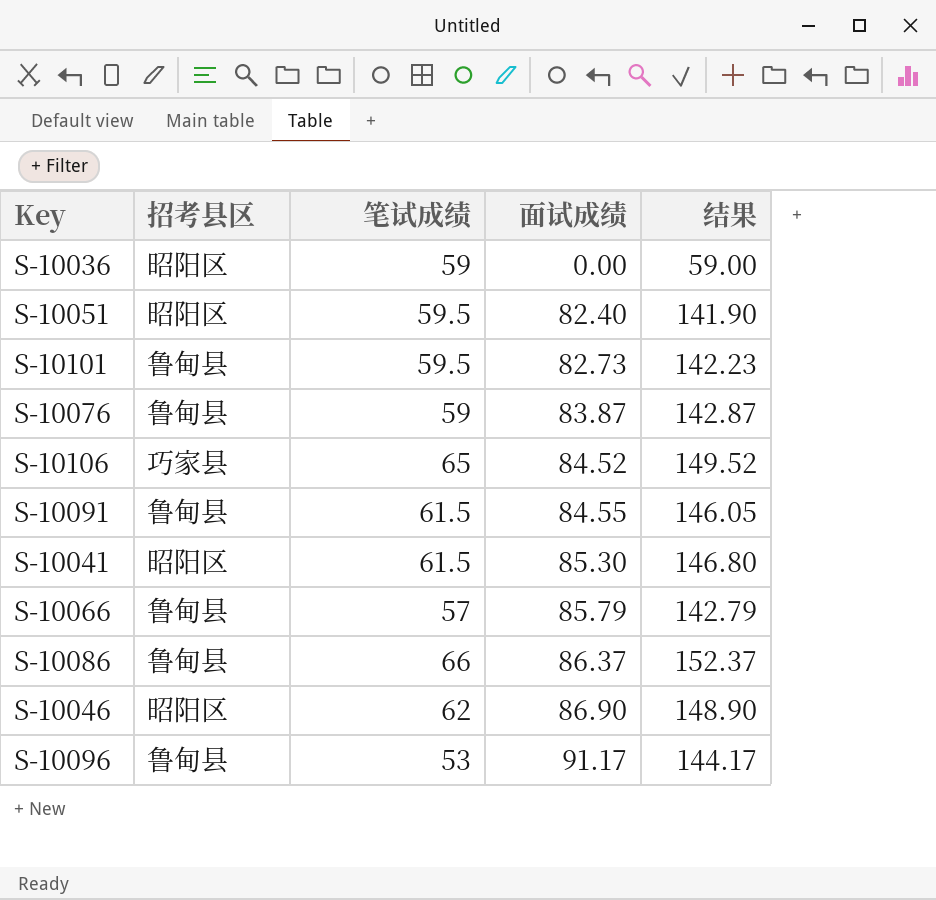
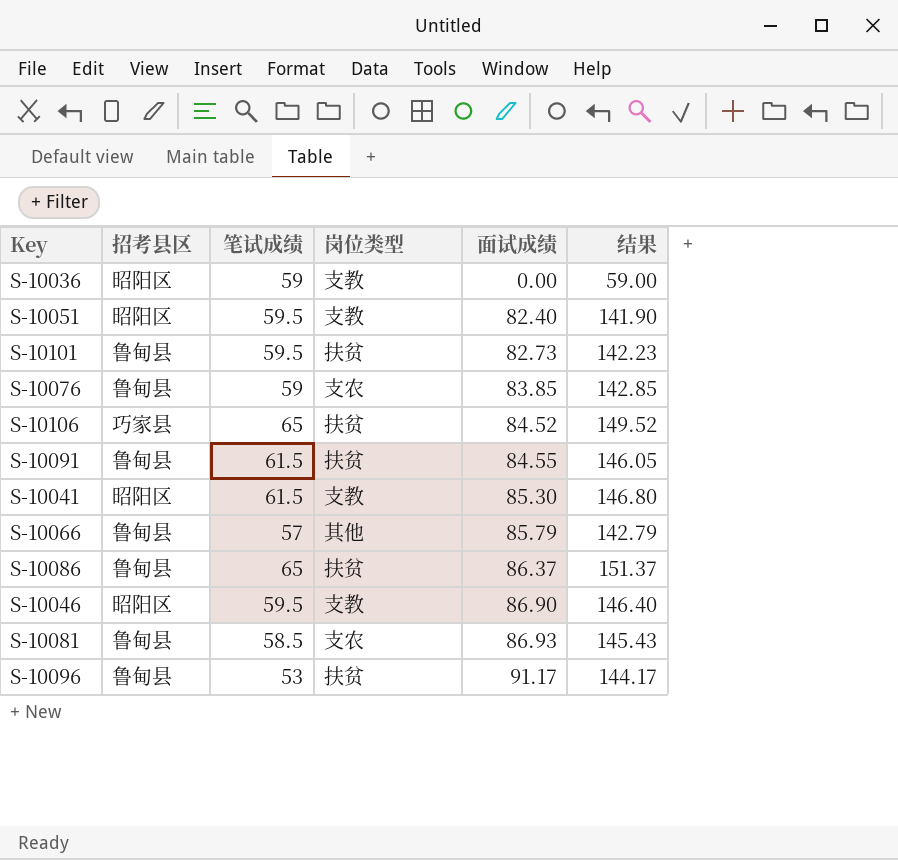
column 岗位类型 | position: none -> 4
S-10076 | 面试成绩: 83.87 -> 83.85
S-10076 | 结果: 142.87 -> 142.85
S-10086 | 笔试成绩: 66 -> 65
S-10086 | 结果: 152.37 -> 151.37
S-10046 | 笔试成绩: 62 -> 59.5
S-10046 | 结果: 148.90 -> 146.40
row S-10081: none -> 鲁甸县 | 58.5 | 支农 | 86.93 | 145.43

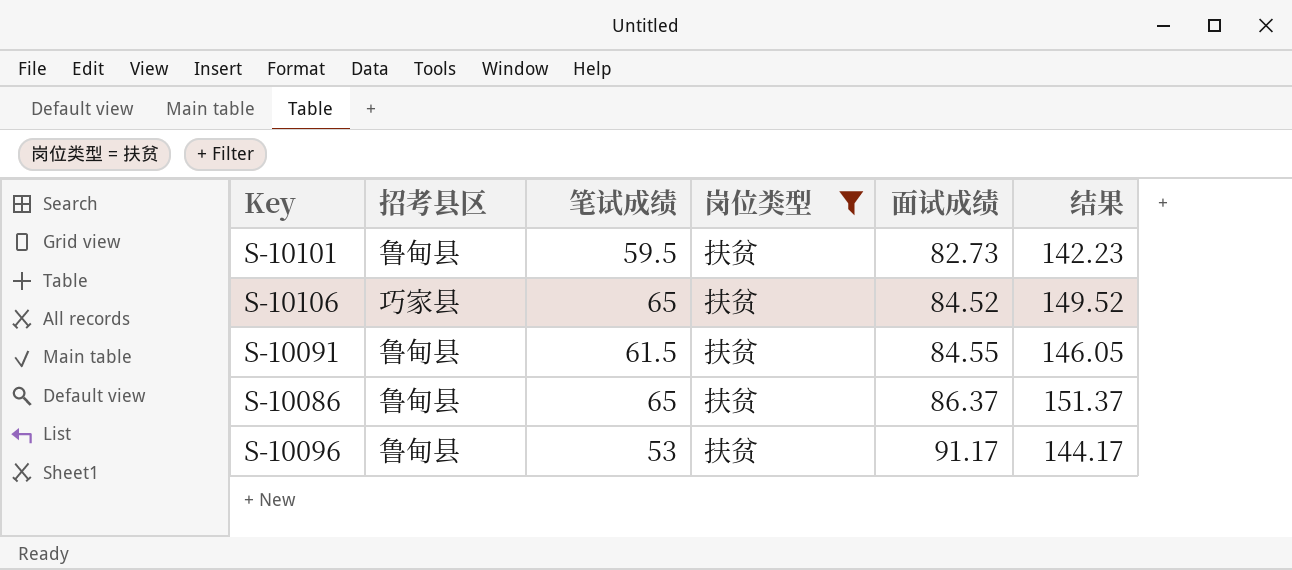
filter: none -> 岗位类型 = 扶贫

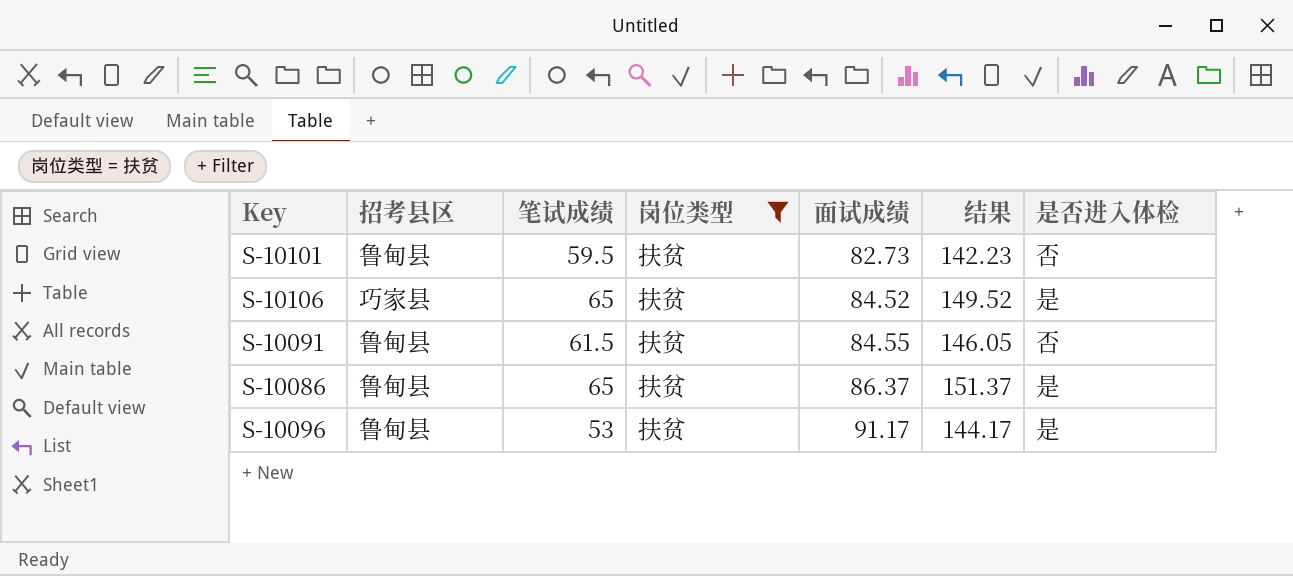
column 是否进入体检 | position: none -> 7

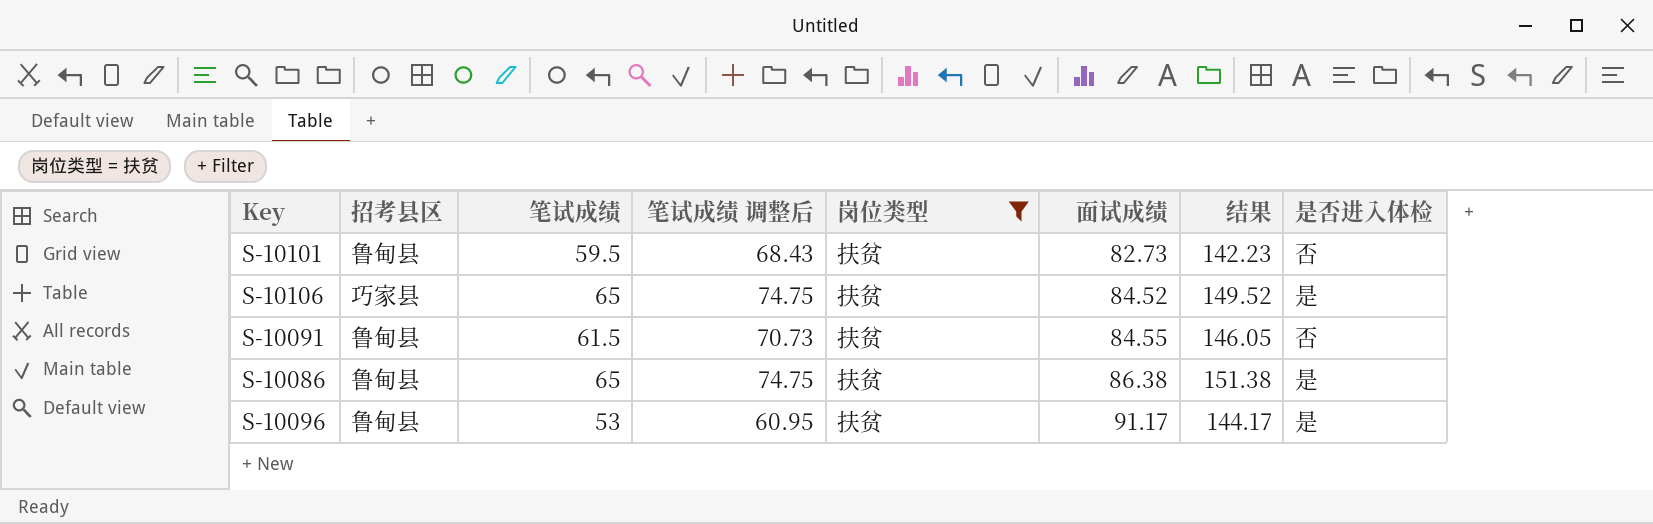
column 笔试成绩 调整后 | formula: none -> [笔试成绩] * 1.15
S-10086 | 面试成绩: 86.37 -> 86.38
S-10086 | 结果: 151.37 -> 151.38

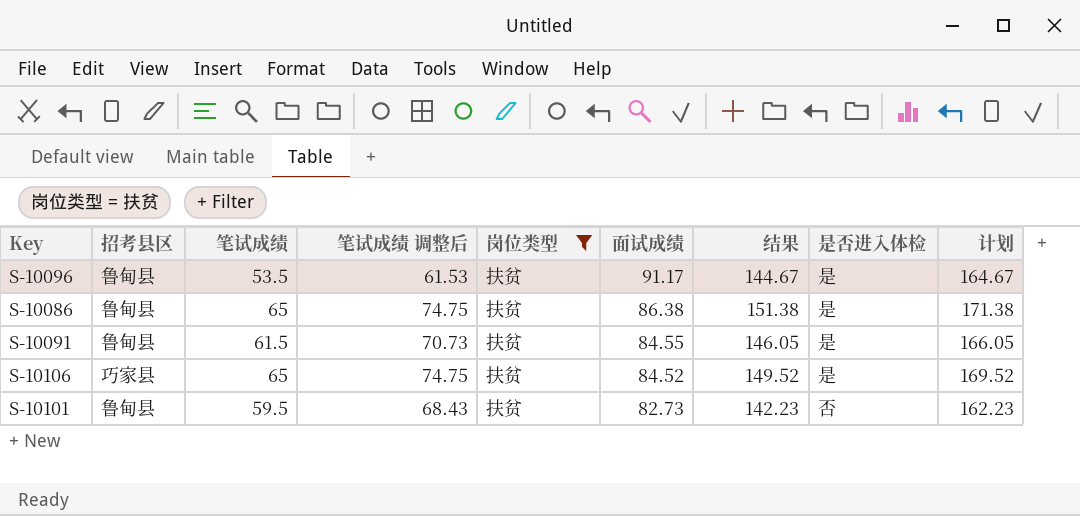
row order: 面试成绩 ascending -> 面试成绩 descending
column 计划 | formula: none -> [结果] + 20
S-10096 | 笔试成绩: 53 -> 53.5
S-10096 | 笔试成绩 调整后: 60.95 -> 61.53
S-10096 | 结果: 144.17 -> 144.67
S-10091 | 是否进入体检: 否 -> 是

